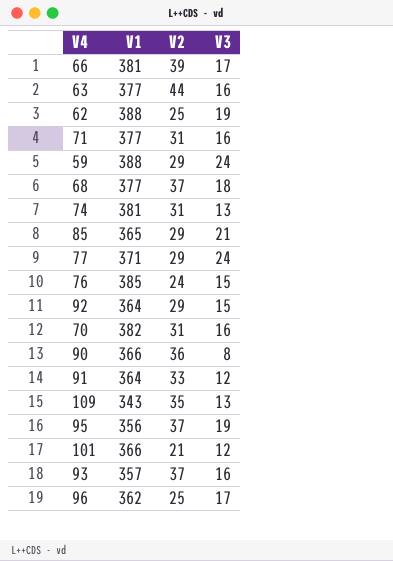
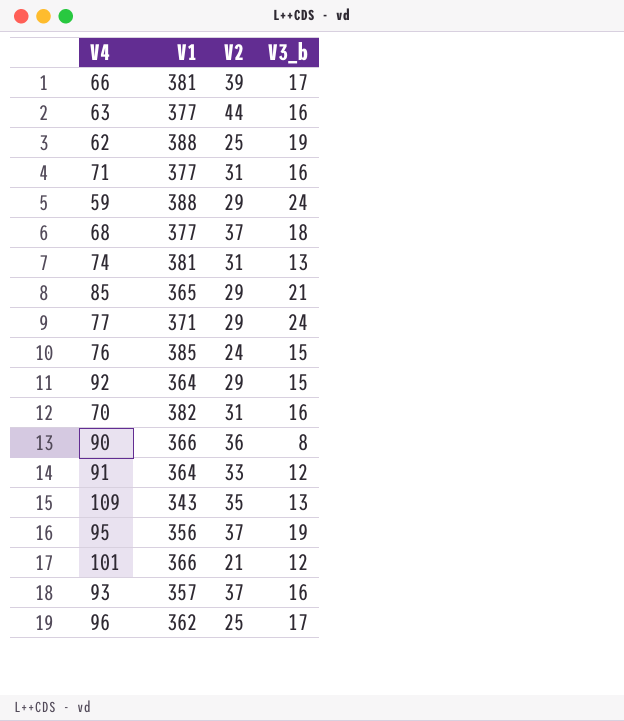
column name: V3 -> V3_b

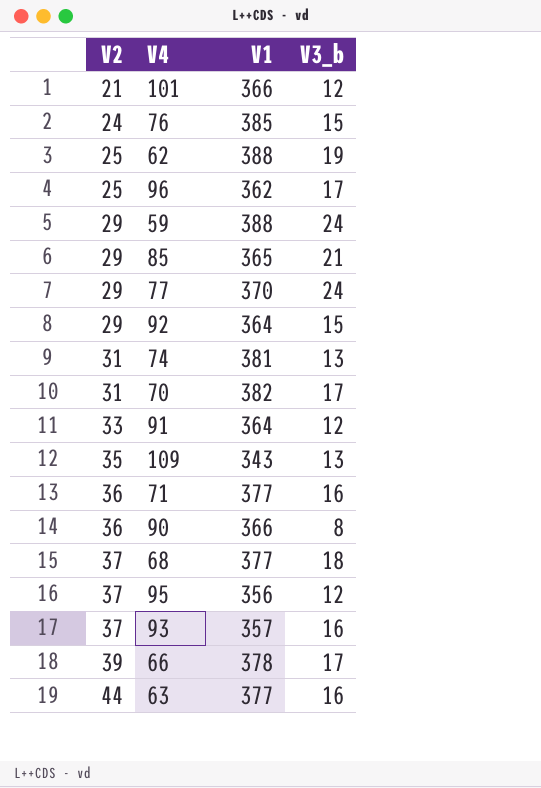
row order: none -> V2 ascending
column V2 | position: 3 -> 1
77 | V1: 371 -> 370
70 | V3_b: 16 -> 17
71 | V2: 31 -> 36
95 | V3_b: 19 -> 12
66 | V1: 381 -> 378

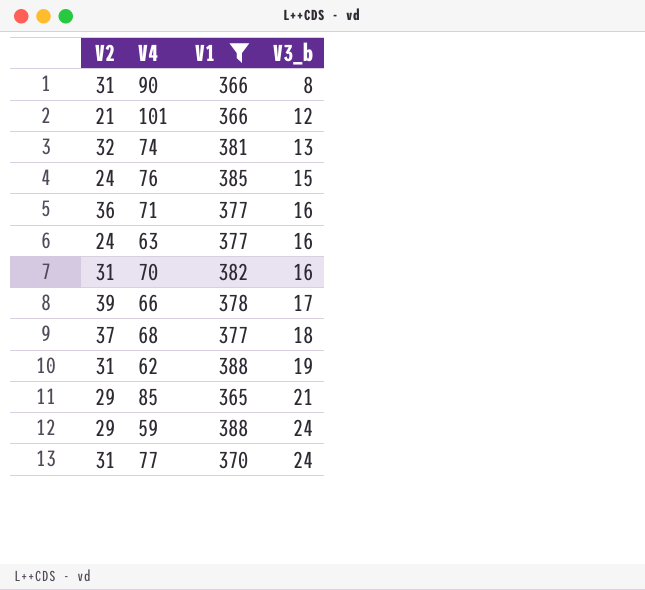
filter: none -> V1 >= 365
row order: V2 ascending -> V3_b ascending
90 | V2: 36 -> 31
74 | V2: 31 -> 32
63 | V2: 44 -> 24
70 | V3_b: 17 -> 16
62 | V2: 25 -> 31
77 | V2: 29 -> 31

